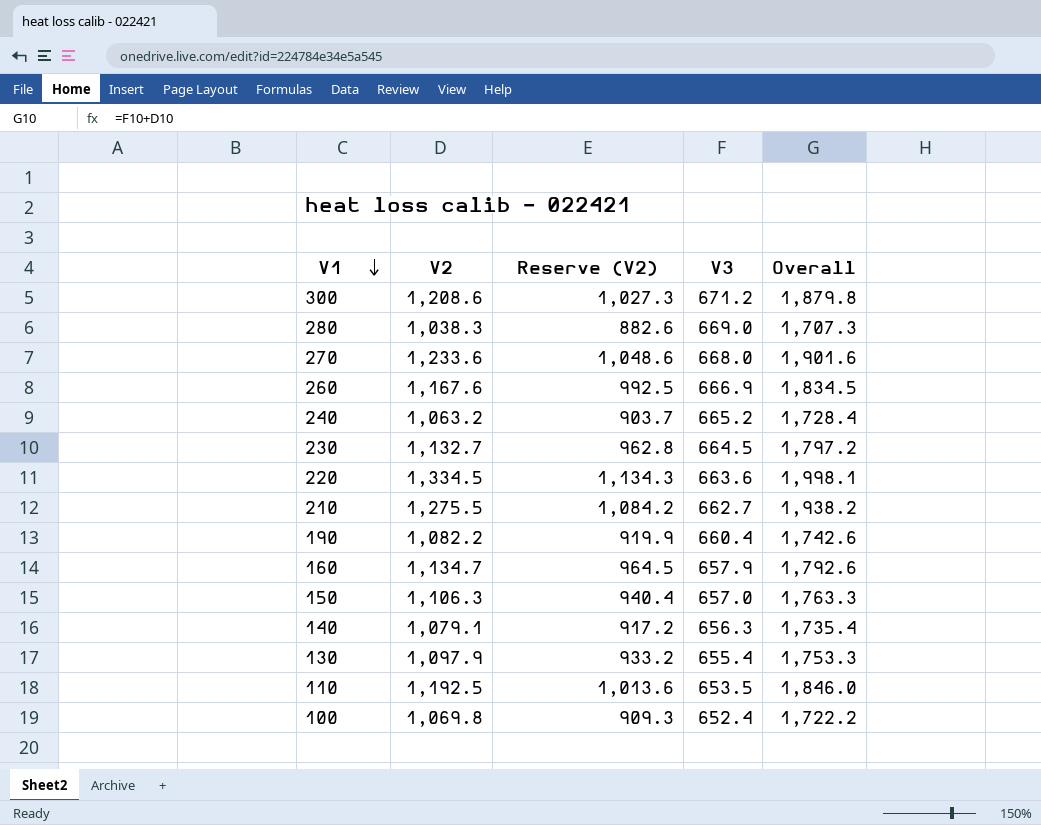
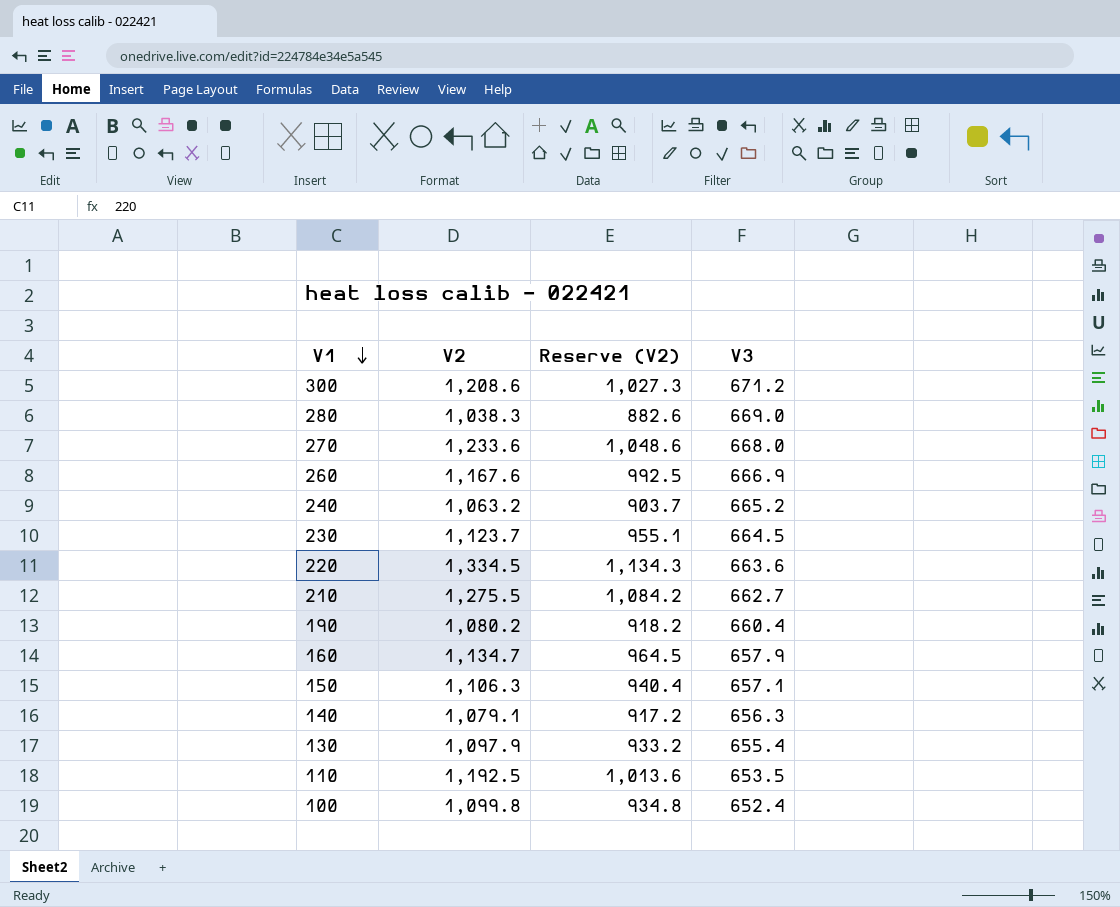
column Overall | formula: [V2] + [V3] -> none
230 | V2: 1,132.7 -> 1,123.7
230 | Reserve (V2): 962.8 -> 955.1
190 | V2: 1,082.2 -> 1,080.2
190 | Reserve (V2): 919.9 -> 918.2
150 | V3: 657.0 -> 657.1
100 | V2: 1,069.8 -> 1,099.8
100 | Reserve (V2): 909.3 -> 934.8

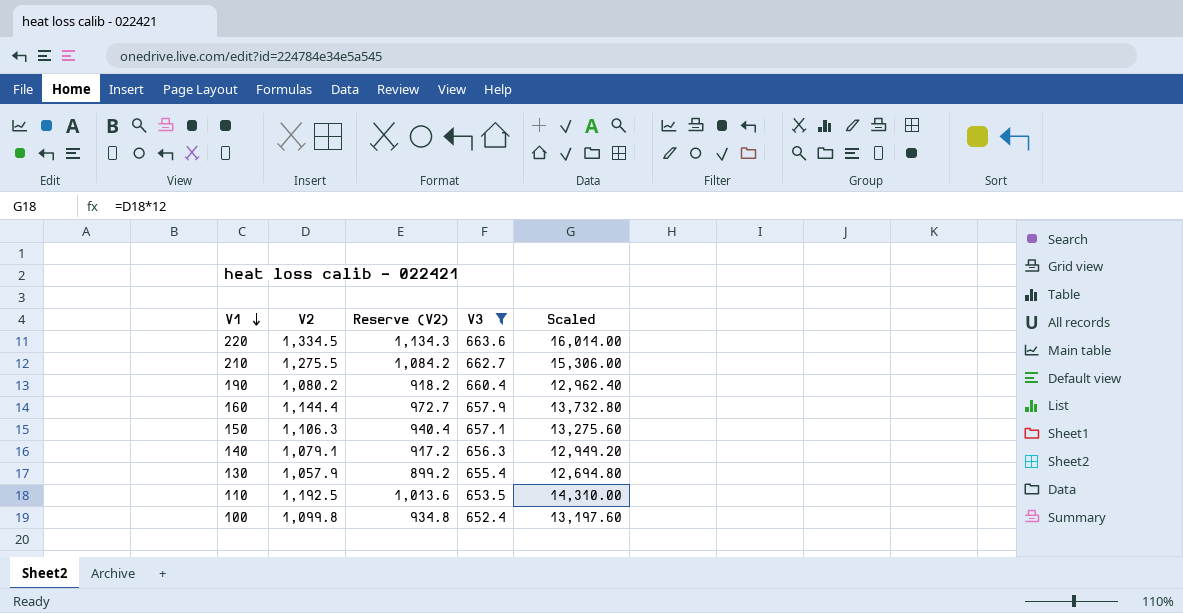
filter: none -> V3 <= 663.6
column Scaled | formula: none -> [V2] * 12
160 | V2: 1,134.7 -> 1,144.4
160 | Reserve (V2): 964.5 -> 972.7
130 | V2: 1,097.9 -> 1,057.9
130 | Reserve (V2): 933.2 -> 899.2

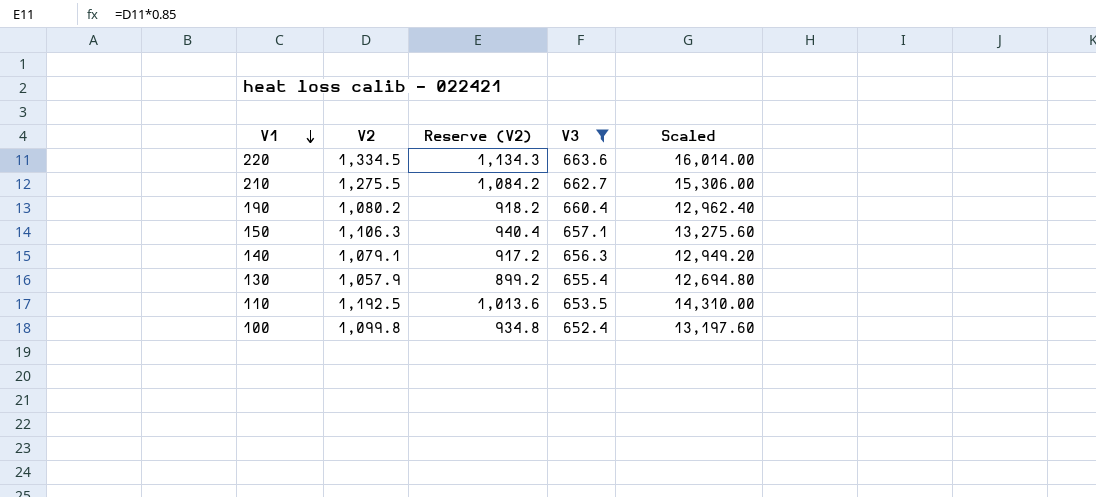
row 160: 1,144.4 | 972.7 | 657.9 | 13,732.80 -> none

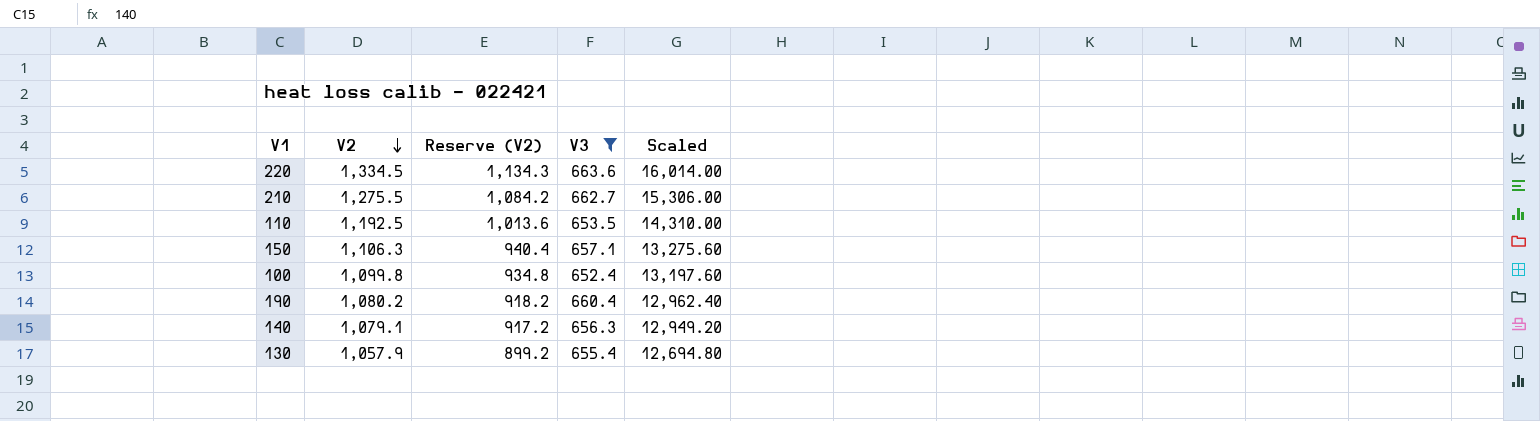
row order: V1 descending -> V2 descending

